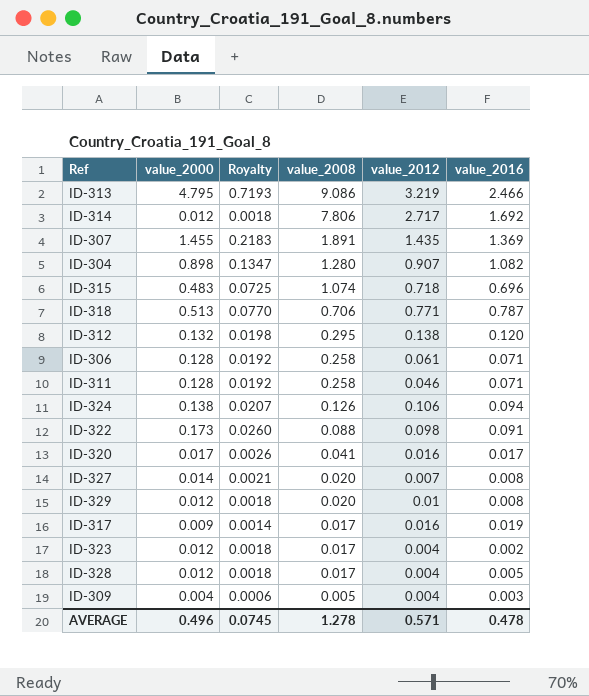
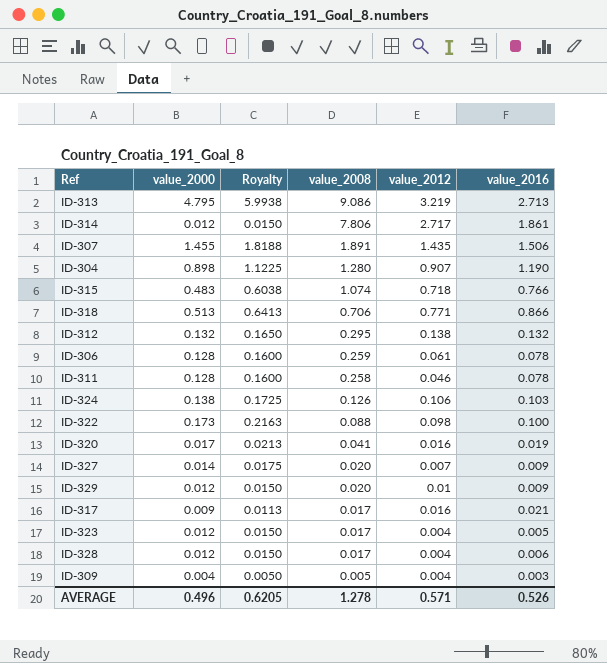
column Royalty | formula: [value_2000] * 0.15 -> [value_2000] * 1.25
ID-313 | value_2016: 2.466 -> 2.713
ID-314 | value_2016: 1.692 -> 1.861
ID-307 | value_2016: 1.369 -> 1.506
ID-304 | value_2016: 1.082 -> 1.190
ID-315 | value_2016: 0.696 -> 0.766
ID-318 | value_2016: 0.787 -> 0.866
ID-312 | value_2016: 0.120 -> 0.132
ID-306 | value_2008: 0.258 -> 0.259
ID-306 | value_2016: 0.071 -> 0.078
ID-311 | value_2016: 0.071 -> 0.078
ID-324 | value_2016: 0.094 -> 0.103
ID-322 | value_2016: 0.091 -> 0.100
ID-320 | value_2016: 0.017 -> 0.019
ID-327 | value_2016: 0.008 -> 0.009
ID-329 | value_2016: 0.008 -> 0.009
ID-317 | value_2016: 0.019 -> 0.021
ID-323 | value_2016: 0.002 -> 0.005
ID-328 | value_2016: 0.005 -> 0.006
AVERAGE | Royalty: 0.0745 -> 0.6205
AVERAGE | value_2016: 0.478 -> 0.526

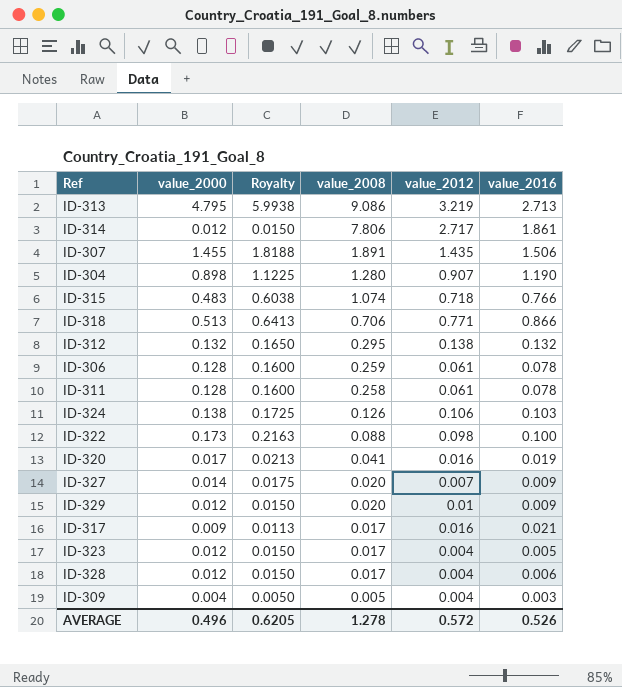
ID-311 | value_2012: 0.046 -> 0.061
AVERAGE | value_2012: 0.571 -> 0.572

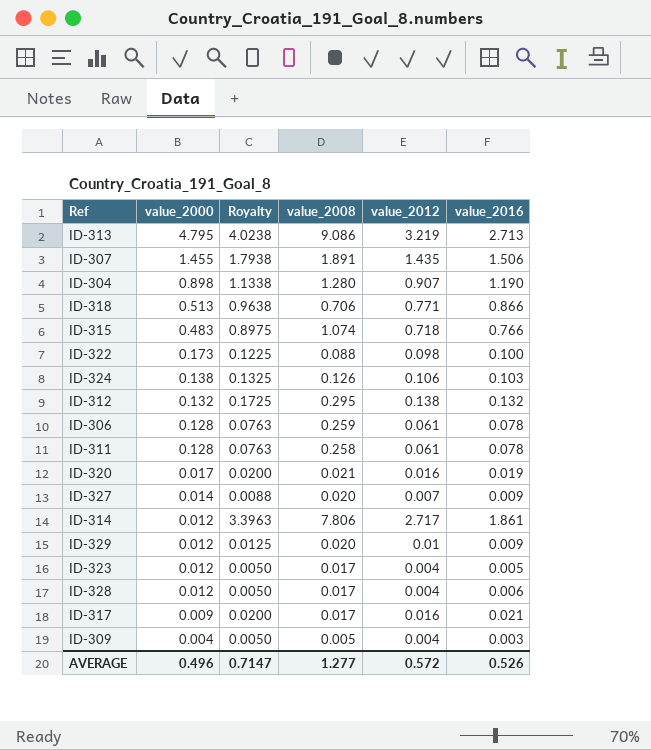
row order: value_2008 descending -> value_2000 descending
column Royalty | formula: [value_2000] * 1.25 -> [value_2012] * 1.25
ID-320 | value_2008: 0.041 -> 0.021
AVERAGE | Royalty: 0.6205 -> 0.7147
AVERAGE | value_2008: 1.278 -> 1.277

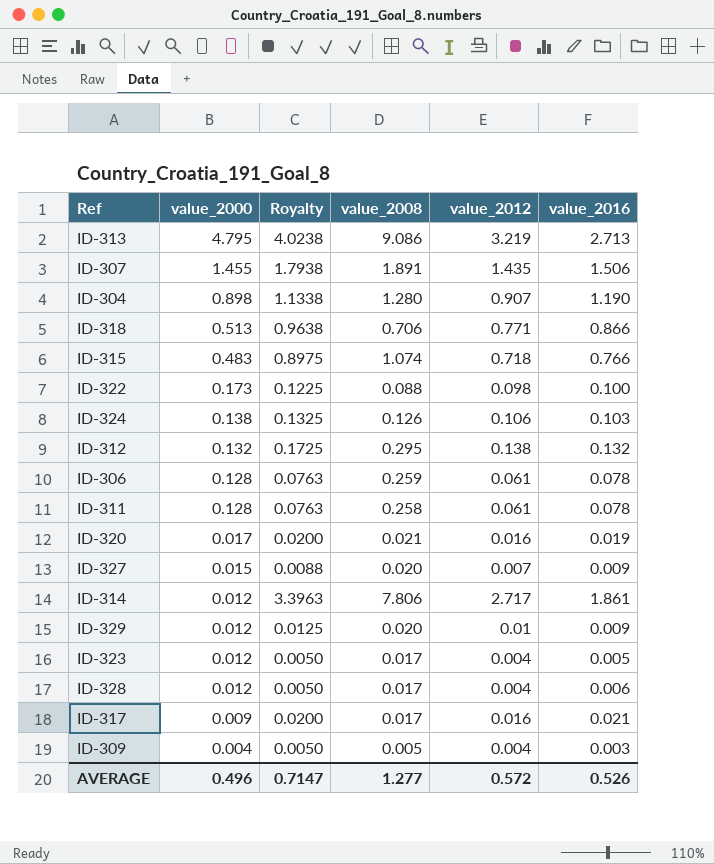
ID-327 | value_2000: 0.014 -> 0.015

